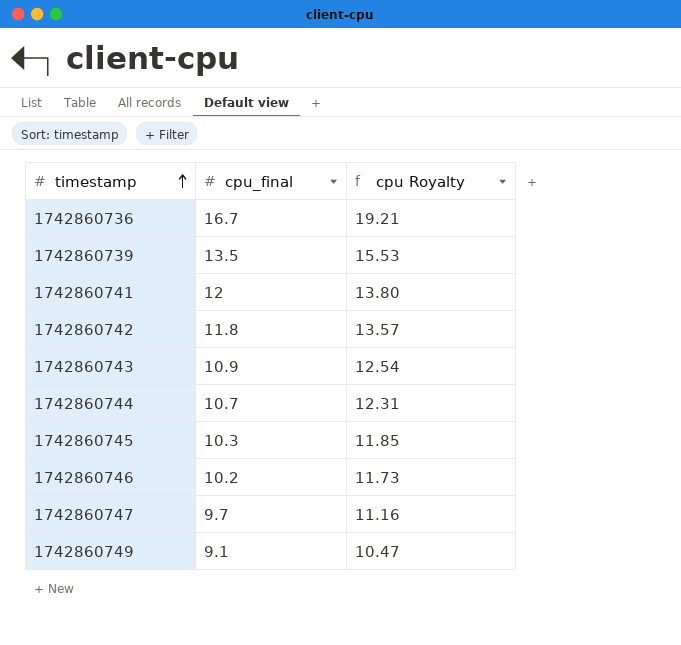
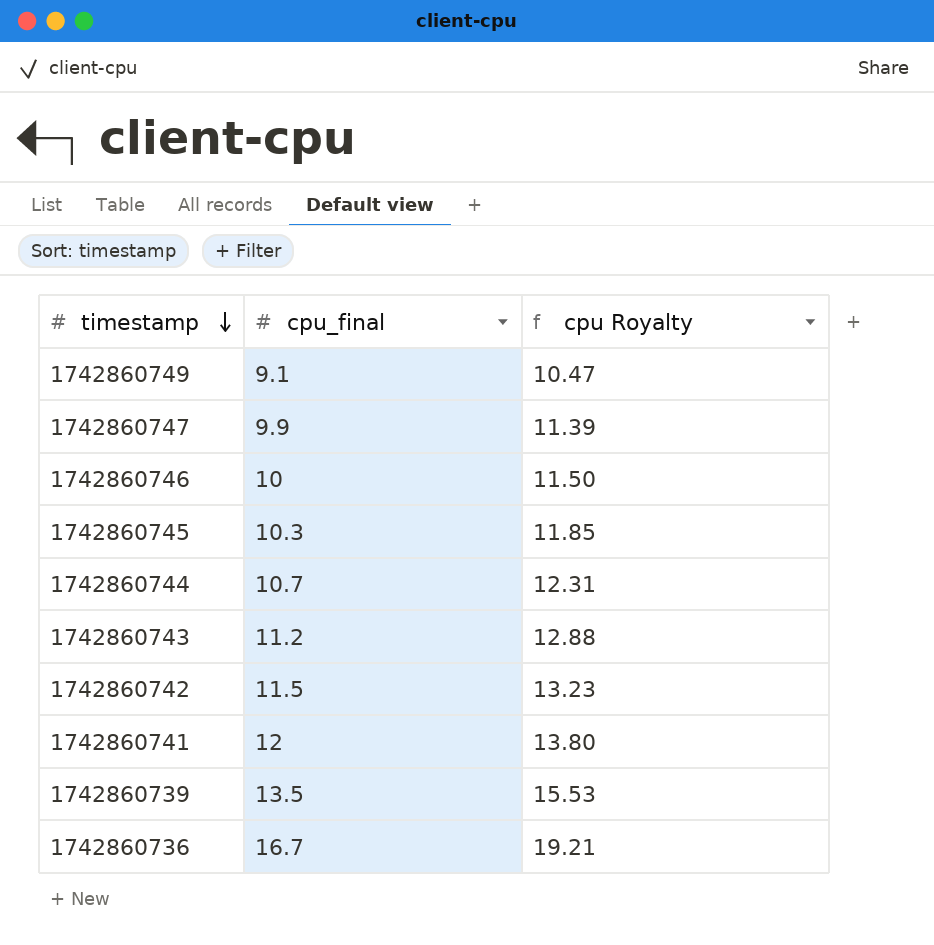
row order: timestamp ascending -> timestamp descending
1742860747 | cpu_final: 9.7 -> 9.9
1742860747 | cpu Royalty: 11.16 -> 11.39
1742860746 | cpu_final: 10.2 -> 10
1742860746 | cpu Royalty: 11.73 -> 11.50
1742860743 | cpu_final: 10.9 -> 11.2
1742860743 | cpu Royalty: 12.54 -> 12.88
1742860742 | cpu_final: 11.8 -> 11.5
1742860742 | cpu Royalty: 13.57 -> 13.23

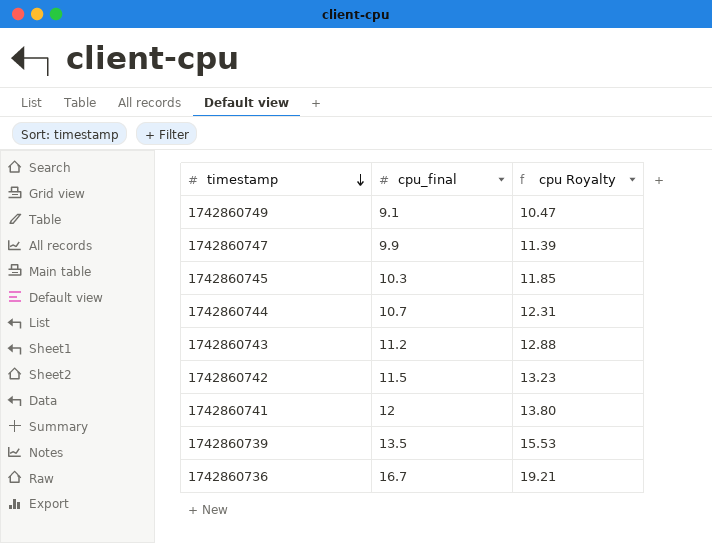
row 1742860746: 10 | 11.50 -> none

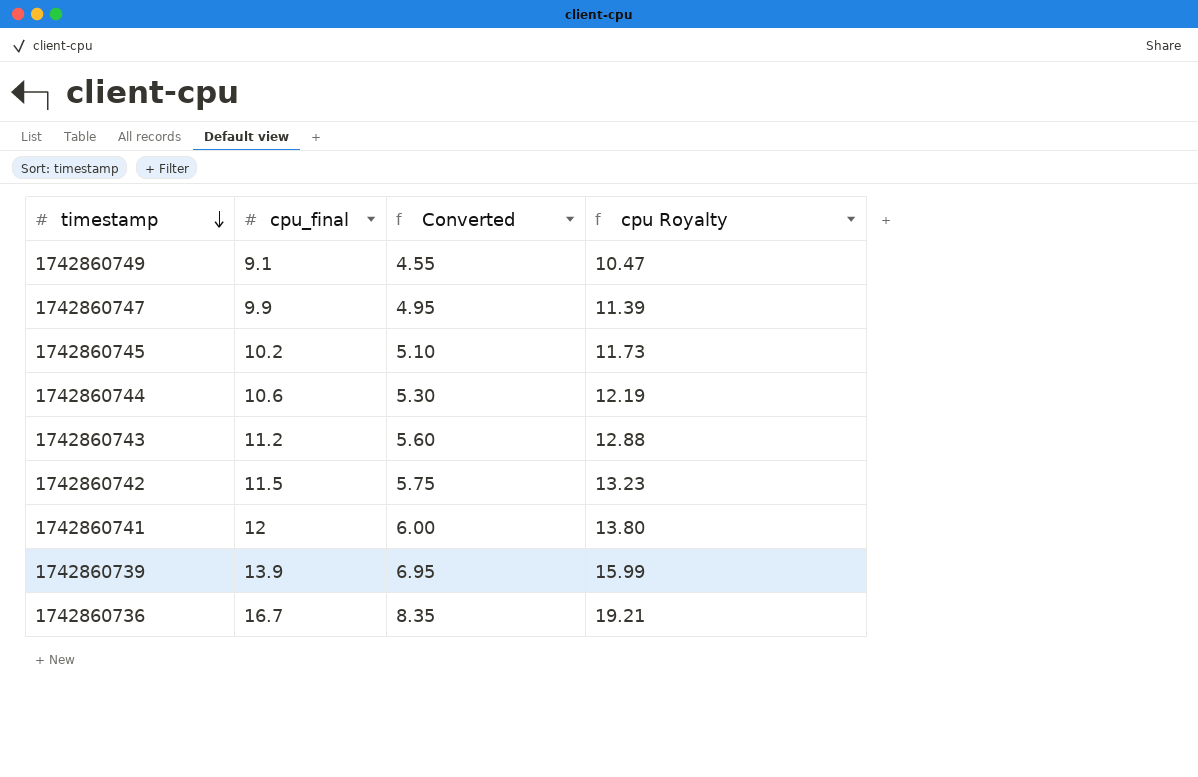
column Converted | formula: none -> [cpu_final] * 0.5
1742860745 | cpu_final: 10.3 -> 10.2
1742860745 | cpu Royalty: 11.85 -> 11.73
1742860744 | cpu_final: 10.7 -> 10.6
1742860744 | cpu Royalty: 12.31 -> 12.19
1742860739 | cpu_final: 13.5 -> 13.9
1742860739 | cpu Royalty: 15.53 -> 15.99

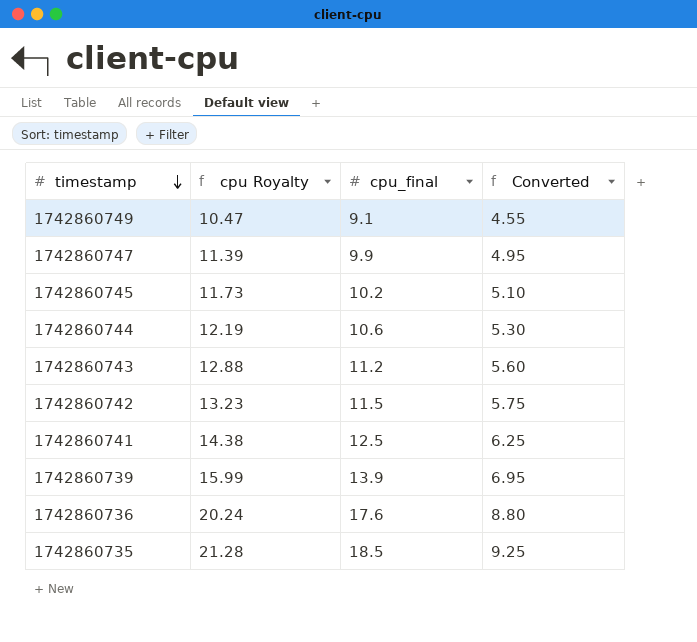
column cpu Royalty | position: 4 -> 2
1742860741 | cpu Royalty: 13.80 -> 14.38
1742860741 | cpu_final: 12 -> 12.5
1742860741 | Converted: 6.00 -> 6.25
1742860736 | cpu Royalty: 19.21 -> 20.24
1742860736 | cpu_final: 16.7 -> 17.6
1742860736 | Converted: 8.35 -> 8.80
row 1742860735: none -> 21.28 | 18.5 | 9.25

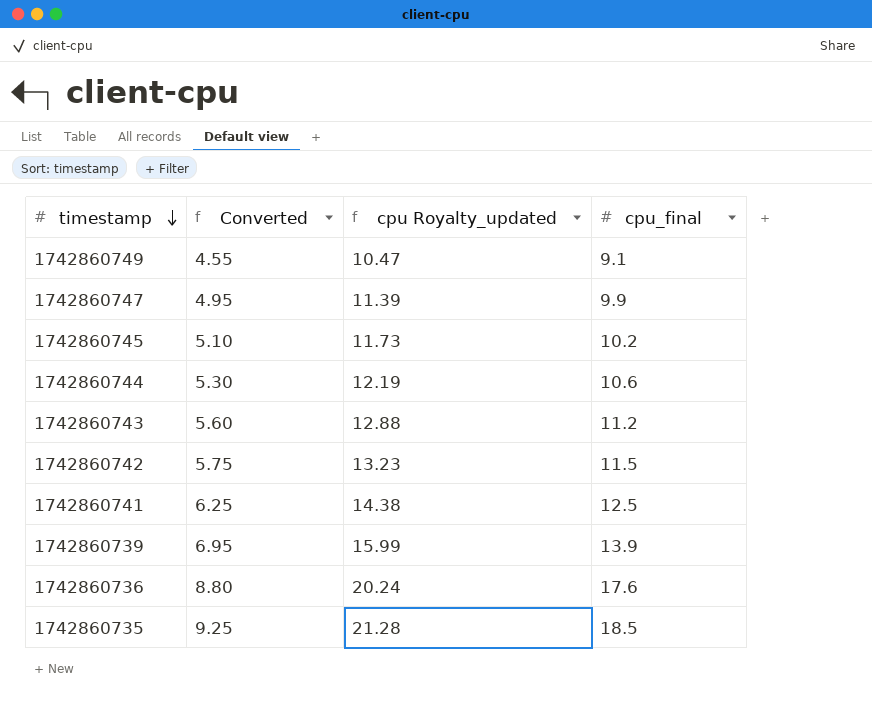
column Converted | position: 4 -> 2
column name: cpu Royalty -> cpu Royalty_updated

